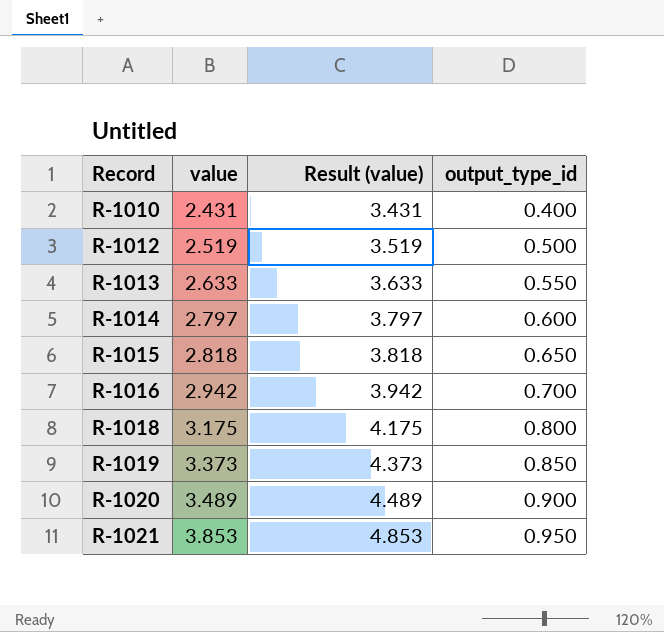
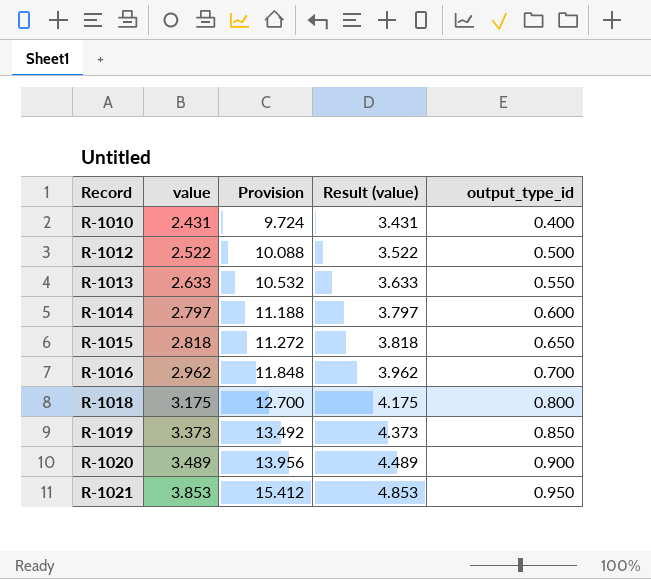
column Provision | formula: none -> [value] * 4
R-1012 | value: 2.519 -> 2.522
R-1012 | Result (value): 3.519 -> 3.522
R-1016 | value: 2.942 -> 2.962
R-1016 | Result (value): 3.942 -> 3.962

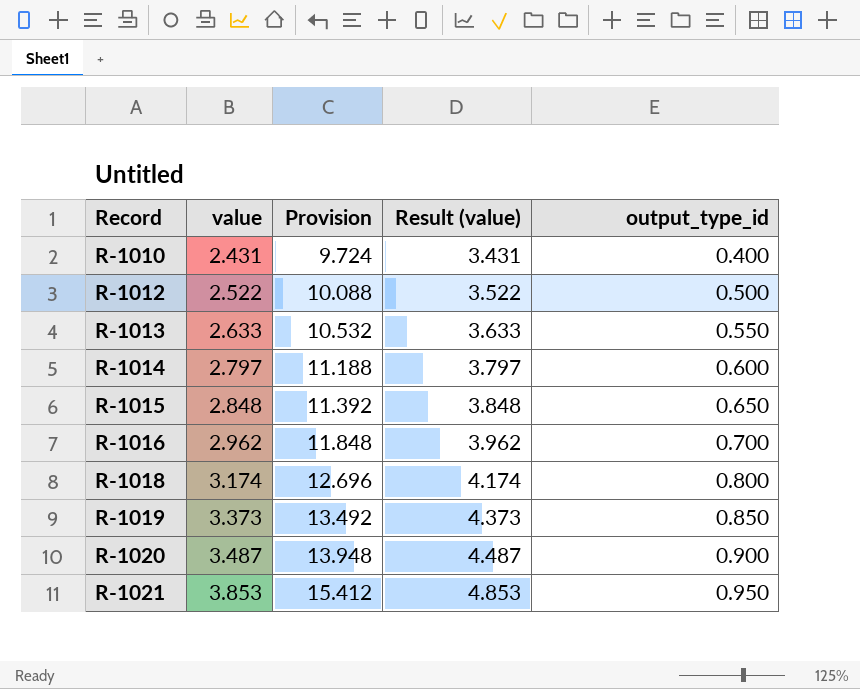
R-1015 | value: 2.818 -> 2.848
R-1015 | Provision: 11.272 -> 11.392
R-1015 | Result (value): 3.818 -> 3.848
R-1018 | value: 3.175 -> 3.174
R-1018 | Provision: 12.700 -> 12.696
R-1018 | Result (value): 4.175 -> 4.174
R-1020 | value: 3.489 -> 3.487
R-1020 | Provision: 13.956 -> 13.948
R-1020 | Result (value): 4.489 -> 4.487

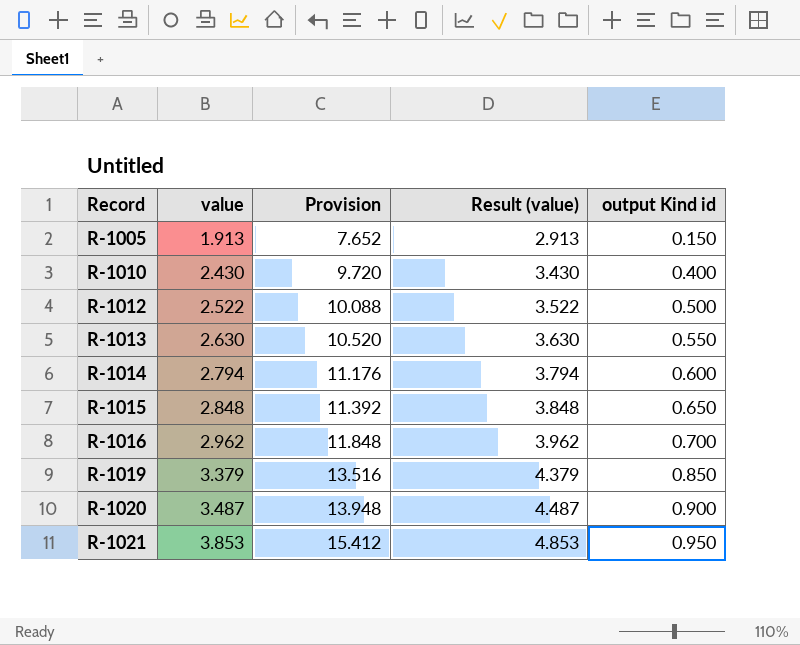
column name: output_type_id -> output Kind id
row R-1018: 3.174 | 12.696 | 4.174 | 0.800 -> none
row R-1005: none -> 1.913 | 7.652 | 2.913 | 0.150
R-1010 | value: 2.431 -> 2.430
R-1010 | Provision: 9.724 -> 9.720
R-1010 | Result (value): 3.431 -> 3.430
R-1013 | value: 2.633 -> 2.630
R-1013 | Provision: 10.532 -> 10.520
R-1013 | Result (value): 3.633 -> 3.630
R-1014 | value: 2.797 -> 2.794
R-1014 | Provision: 11.188 -> 11.176
R-1014 | Result (value): 3.797 -> 3.794
R-1019 | value: 3.373 -> 3.379
R-1019 | Provision: 13.492 -> 13.516
R-1019 | Result (value): 4.373 -> 4.379

